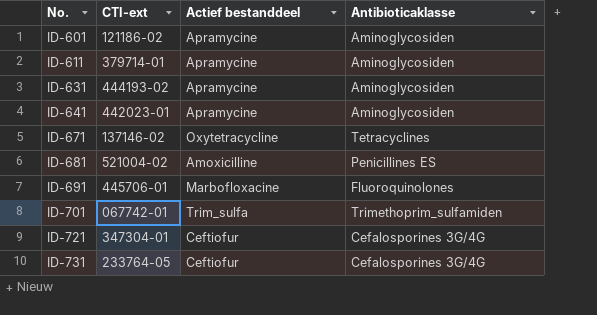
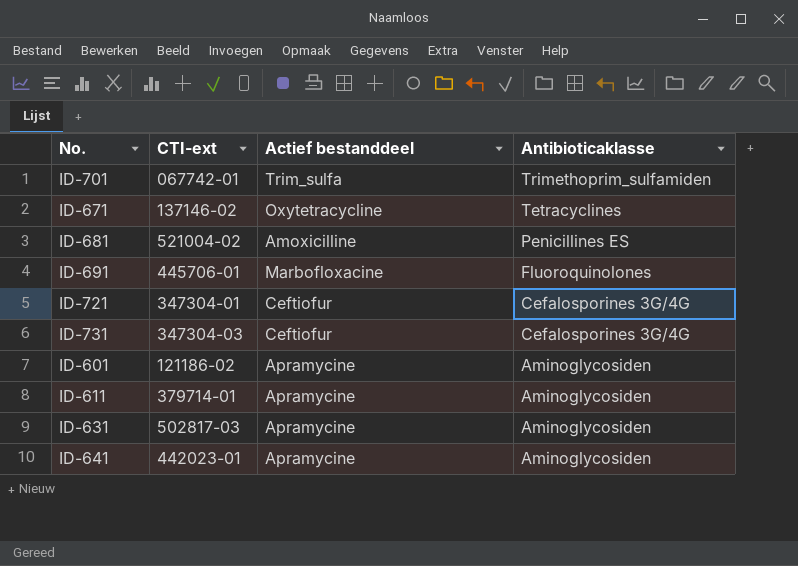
row order: No. ascending -> Antibioticaklasse descending
ID-731 | CTI-ext: 233764-05 -> 347304-03
ID-631 | CTI-ext: 444193-02 -> 502817-03

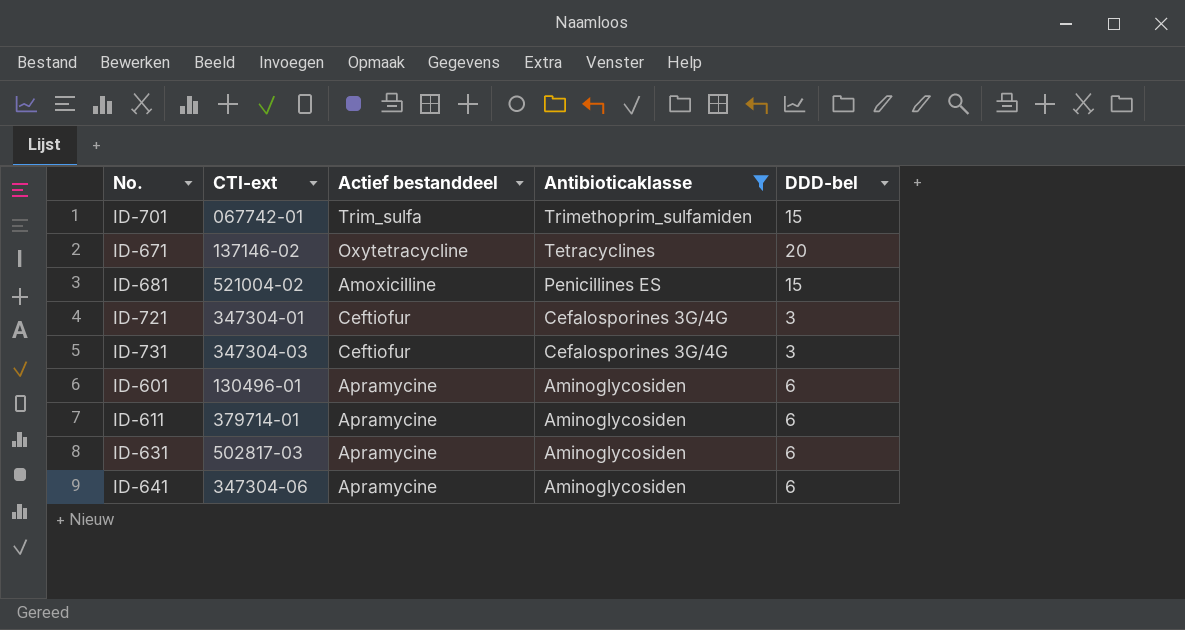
filter: none -> Antibioticaklasse != Fluoroquinolones
column DDD-bel | position: none -> 5
ID-601 | CTI-ext: 121186-02 -> 130496-01
ID-641 | CTI-ext: 442023-01 -> 347304-06

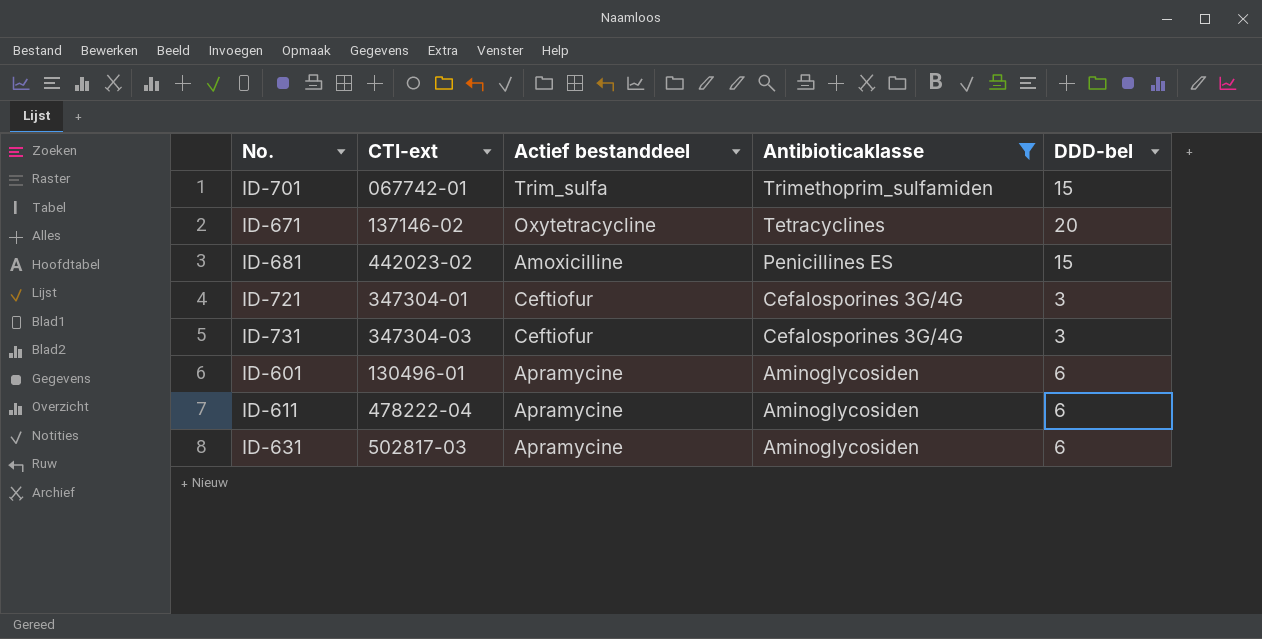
row ID-641: 347304-06 | Apramycine | Aminoglycosiden | 6 -> none
ID-681 | CTI-ext: 521004-02 -> 442023-02
ID-611 | CTI-ext: 379714-01 -> 478222-04

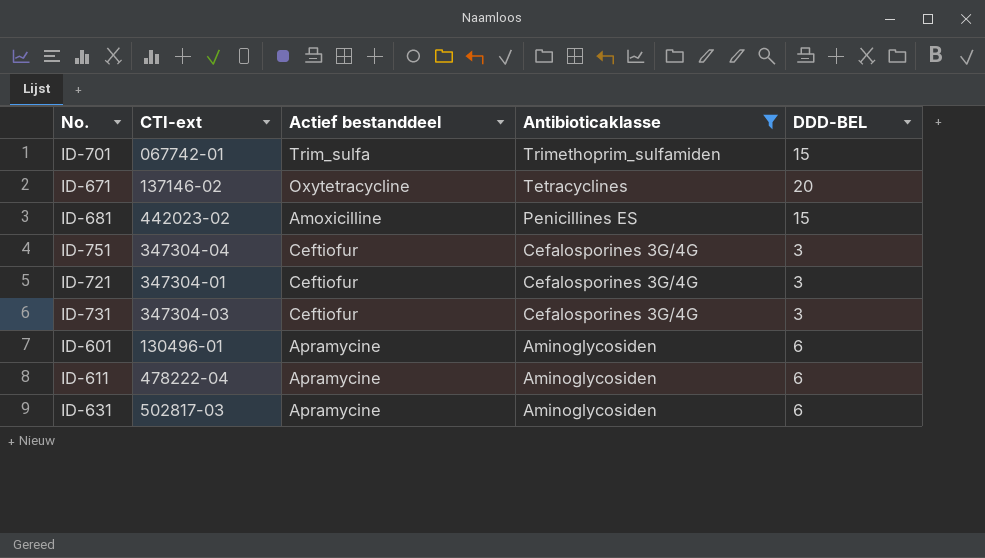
column name: DDD-bel -> DDD-BEL
row ID-751: none -> 347304-04 | Ceftiofur | Cefalosporines 3G/4G | 3

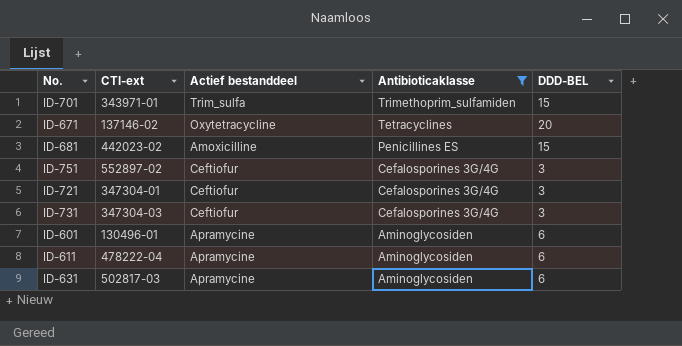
ID-701 | CTI-ext: 067742-01 -> 343971-01
ID-751 | CTI-ext: 347304-04 -> 552897-02

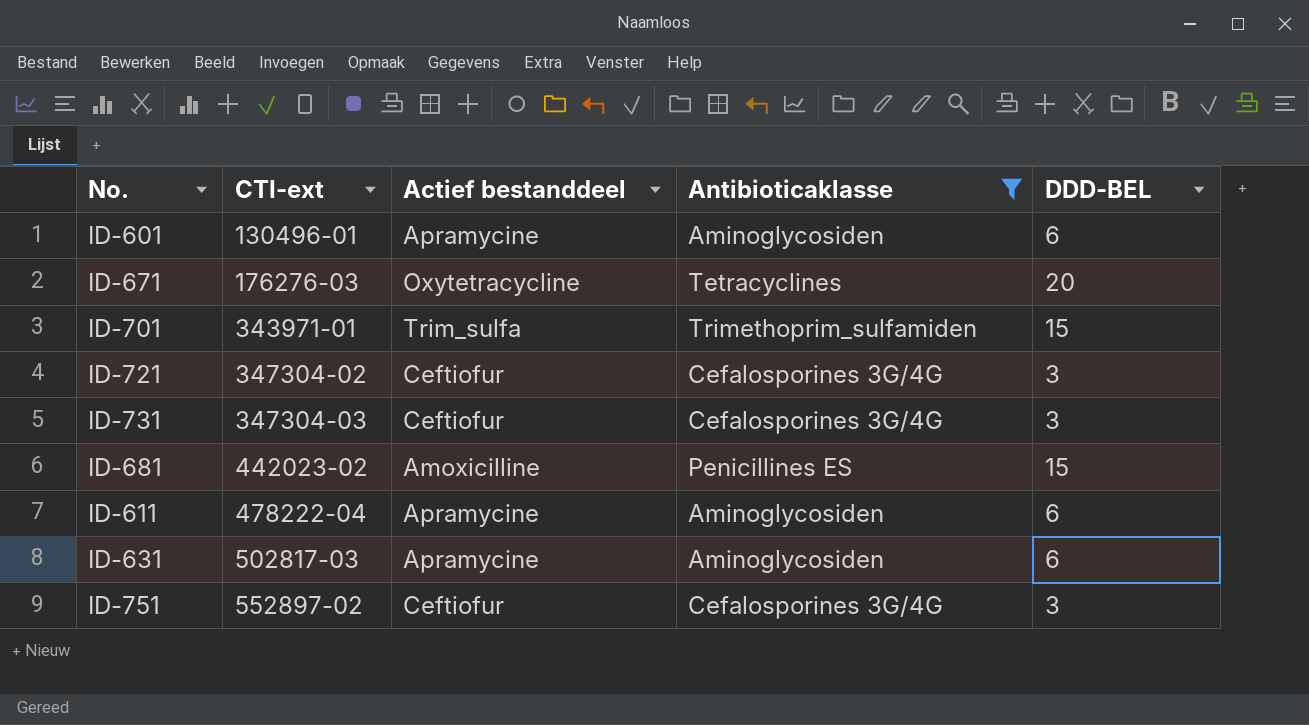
row order: Antibioticaklasse descending -> CTI-ext ascending
ID-671 | CTI-ext: 137146-02 -> 176276-03
ID-721 | CTI-ext: 347304-01 -> 347304-02

